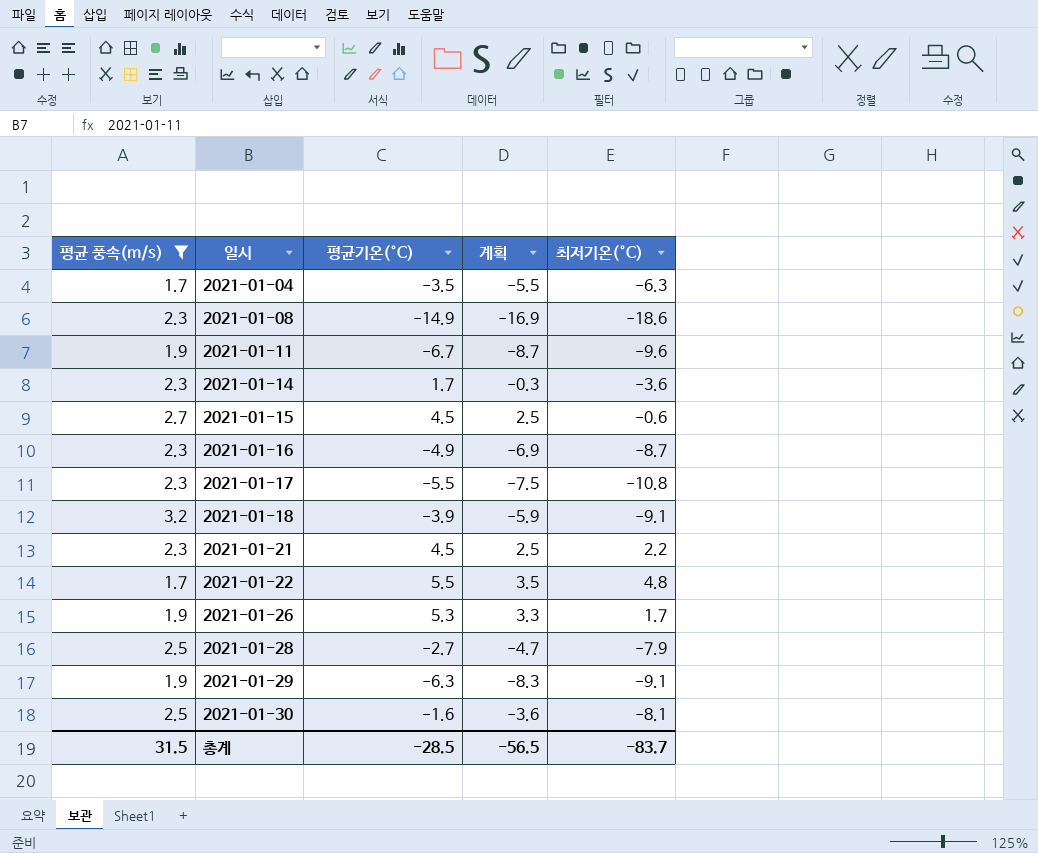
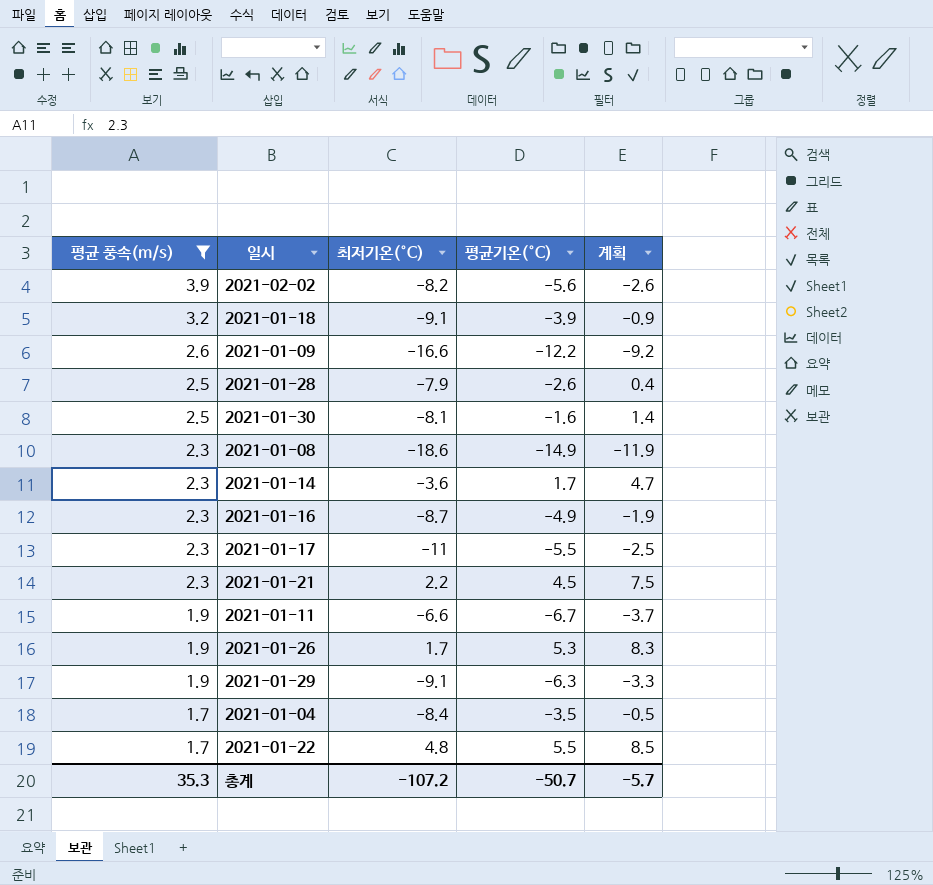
row order: 일시 ascending -> 평균 풍속(m/s) descending
column 최저기온(°C) | position: 5 -> 3
column 계획 | formula: [평균기온(°C)] - 2 -> [평균기온(°C)] + 3
row 2021-01-15: 2.7 | 4.5 | 2.5 | -0.6 -> none
row 2021-02-02: none -> 3.9 | -8.2 | -5.6 | -2.6
row 2021-01-09: none -> 2.6 | -16.6 | -12.2 | -9.2
2021-01-28 | 평균기온(°C): -2.7 -> -2.6
2021-01-17 | 최저기온(°C): -10.8 -> -11
2021-01-11 | 최저기온(°C): -9.6 -> -6.6
2021-01-04 | 최저기온(°C): -6.3 -> -8.4
총계 | 평균 풍속(m/s): 31.5 -> 35.3
총계 | 최저기온(°C): -83.7 -> -107.2
총계 | 평균기온(°C): -28.5 -> -50.7
총계 | 계획: -56.5 -> -5.7

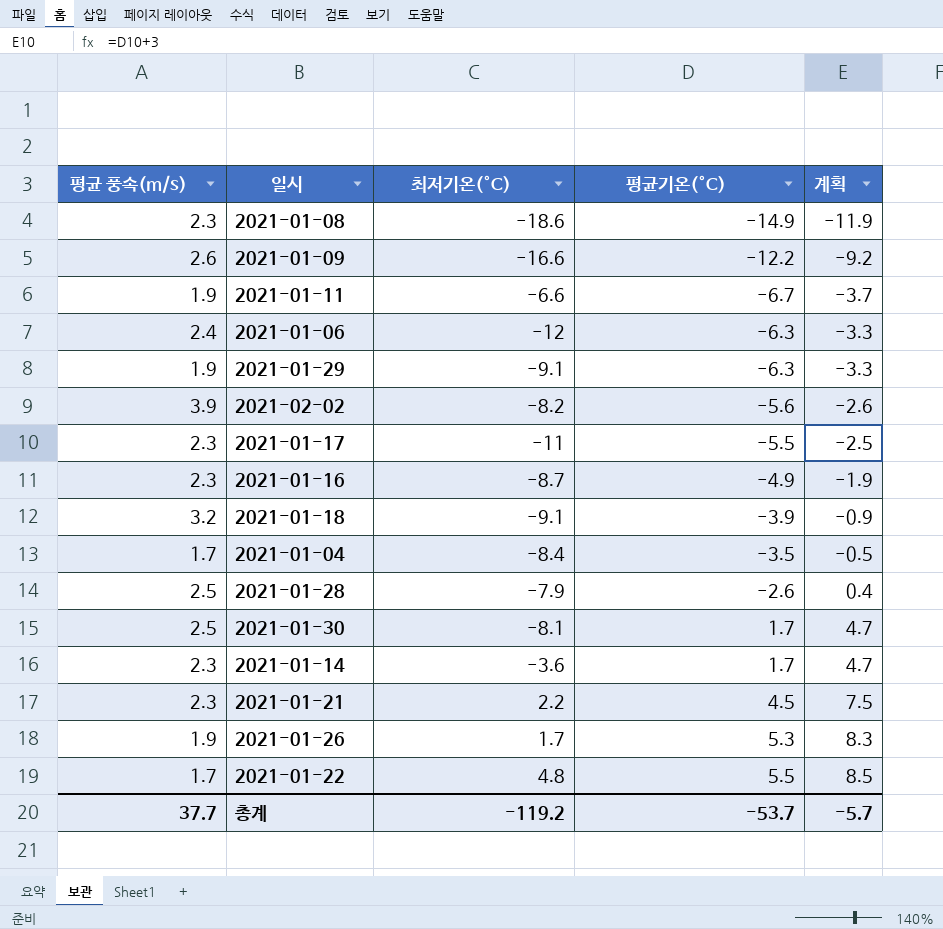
filter: 평균 풍속(m/s) != 2.4 -> none
row order: 평균 풍속(m/s) descending -> 평균기온(°C) ascending
2021-01-30 | 평균기온(°C): -1.6 -> 1.7
2021-01-30 | 계획: 1.4 -> 4.7
총계 | 평균 풍속(m/s): 35.3 -> 37.7
총계 | 최저기온(°C): -107.2 -> -119.2
총계 | 평균기온(°C): -50.7 -> -53.7

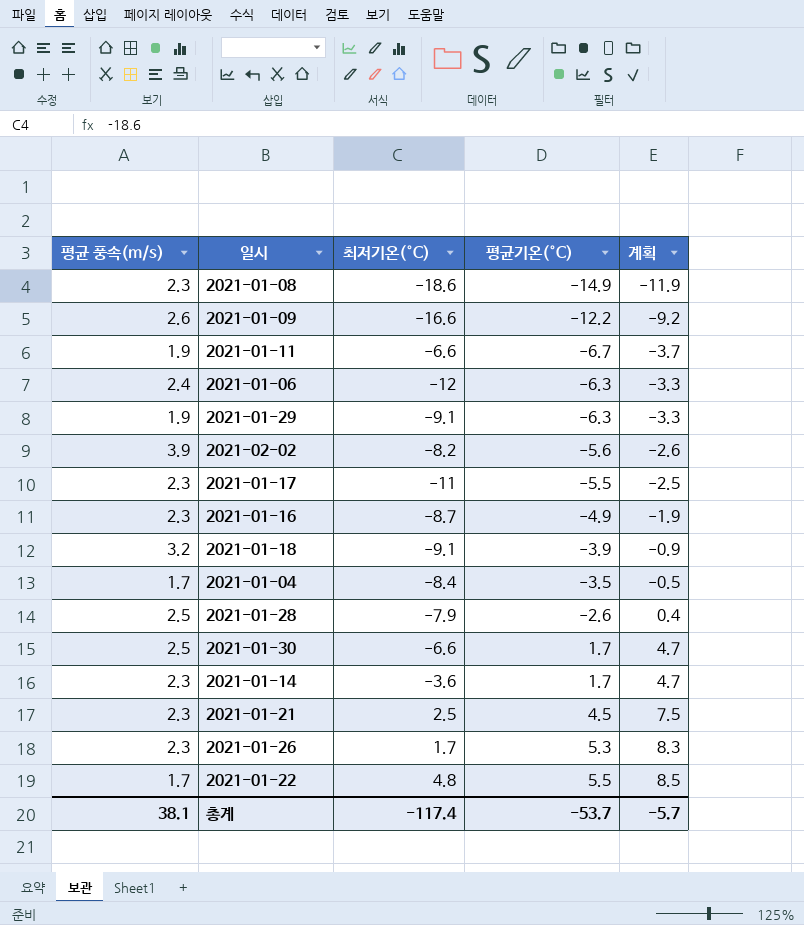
2021-01-30 | 최저기온(°C): -8.1 -> -6.6
2021-01-21 | 최저기온(°C): 2.2 -> 2.5
2021-01-26 | 평균 풍속(m/s): 1.9 -> 2.3
총계 | 평균 풍속(m/s): 37.7 -> 38.1
총계 | 최저기온(°C): -119.2 -> -117.4

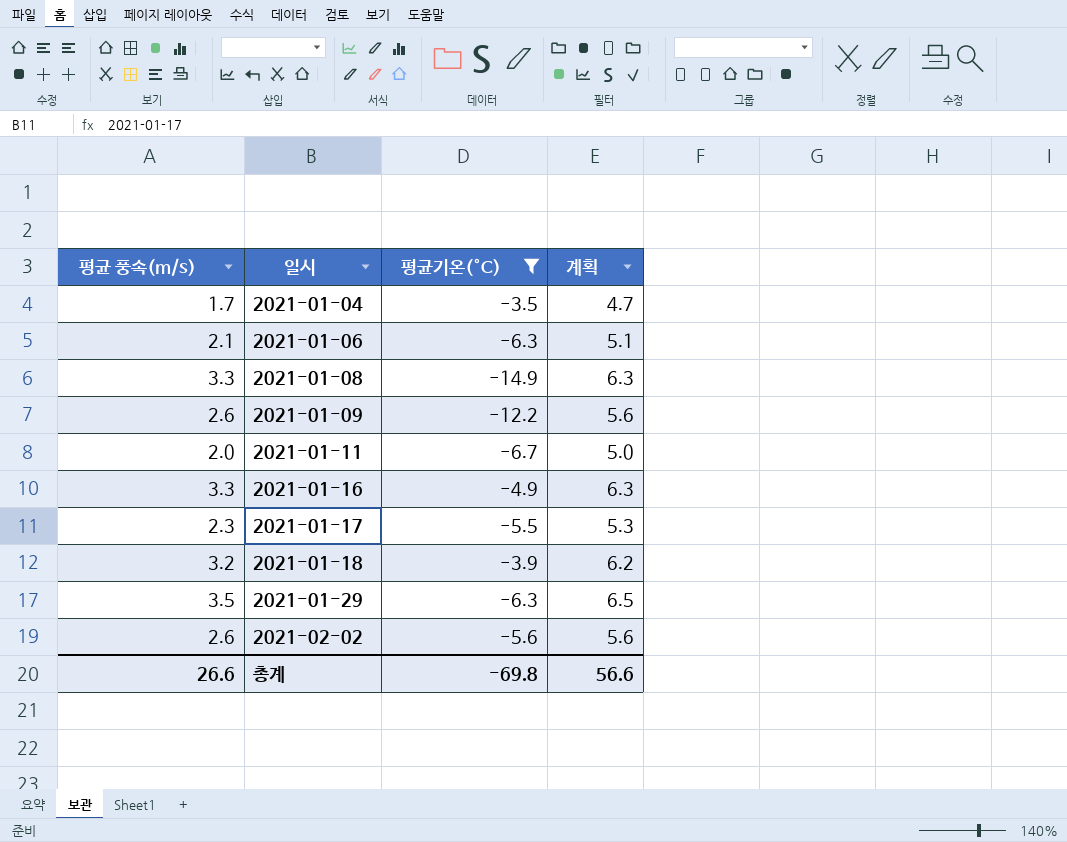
filter: none -> 평균기온(°C) <= -3.5
row order: 평균기온(°C) ascending -> 일시 ascending
column 최저기온(°C) | position: 3 -> none
column 계획 | formula: [평균기온(°C)] + 3 -> [평균 풍속(m/s)] + 3
2021-01-06 | 평균 풍속(m/s): 2.4 -> 2.1
2021-01-08 | 평균 풍속(m/s): 2.3 -> 3.3
2021-01-11 | 평균 풍속(m/s): 1.9 -> 2.0
2021-01-16 | 평균 풍속(m/s): 2.3 -> 3.3
2021-01-29 | 평균 풍속(m/s): 1.9 -> 3.5
2021-02-02 | 평균 풍속(m/s): 3.9 -> 2.6
총계 | 평균 풍속(m/s): 38.1 -> 26.6
총계 | 평균기온(°C): -53.7 -> -69.8
총계 | 계획: -5.7 -> 56.6

